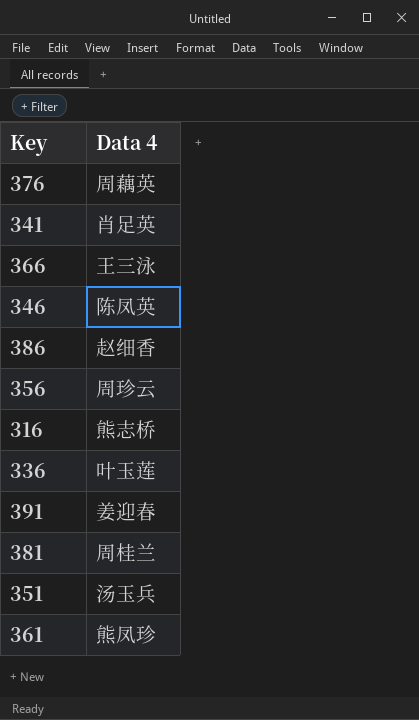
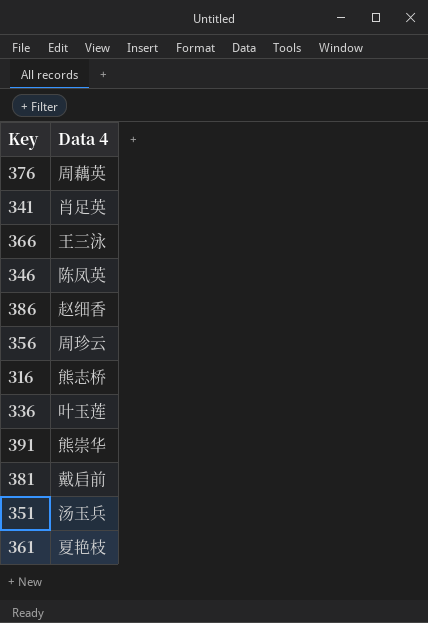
391 | Data 4: 姜迎春 -> 熊崇华
381 | Data 4: 周桂兰 -> 戴启前
361 | Data 4: 熊凤珍 -> 夏艳枝

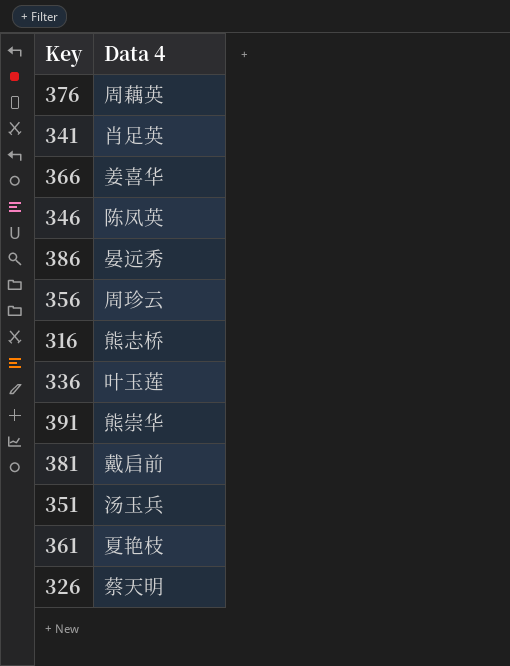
366 | Data 4: 王三泳 -> 姜喜华
386 | Data 4: 赵细香 -> 晏远秀
row 326: none -> 蔡天明

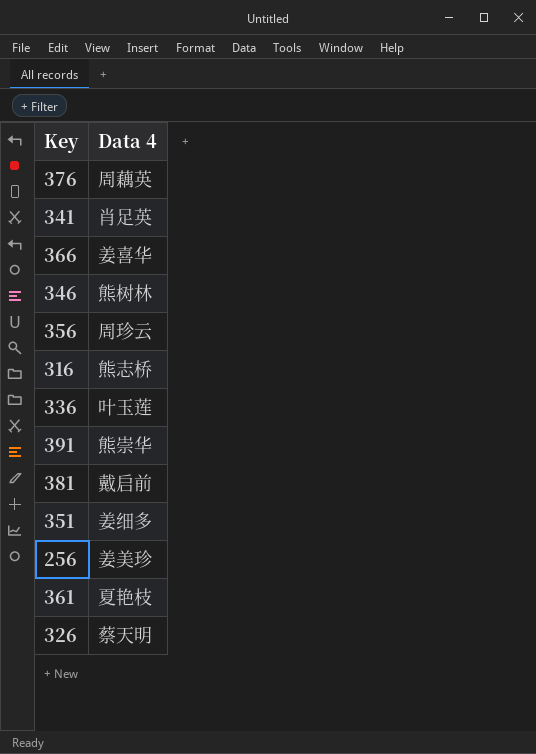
row 386: 晏远秀 -> none
346 | Data 4: 陈凤英 -> 熊树林
351 | Data 4: 汤玉兵 -> 姜细多
row 256: none -> 姜美珍

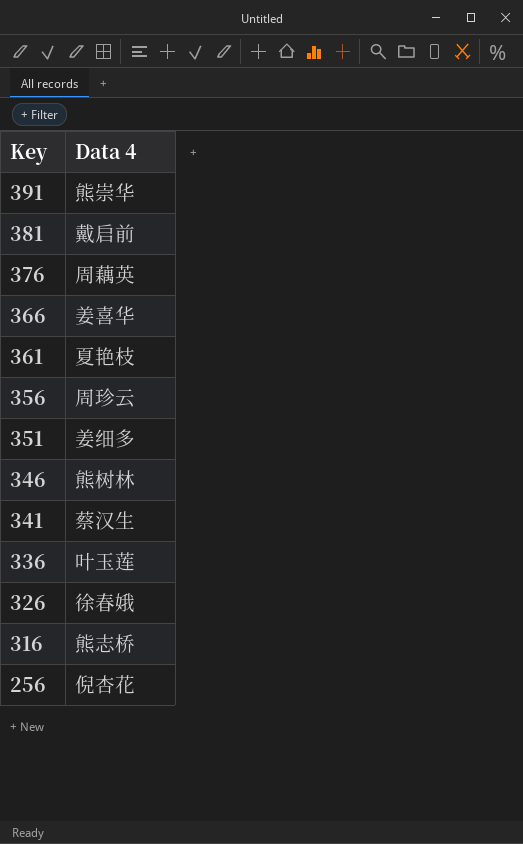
row order: none -> Key descending
341 | Data 4: 肖足英 -> 蔡汉生
326 | Data 4: 蔡天明 -> 徐春娥
256 | Data 4: 姜美珍 -> 倪杏花

